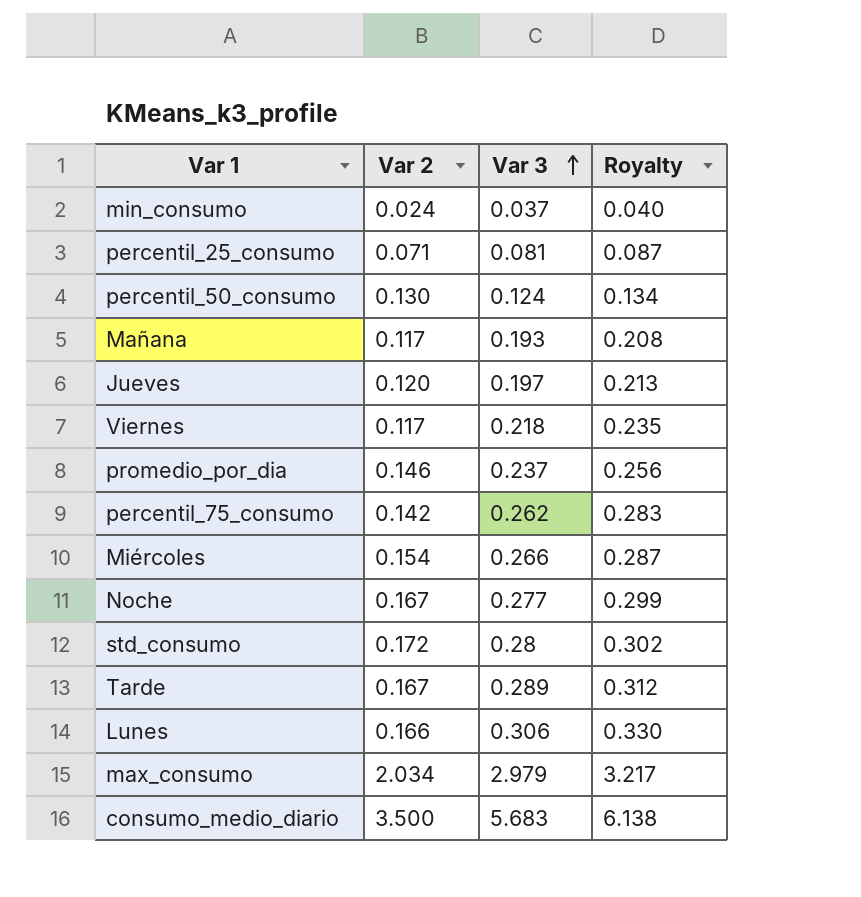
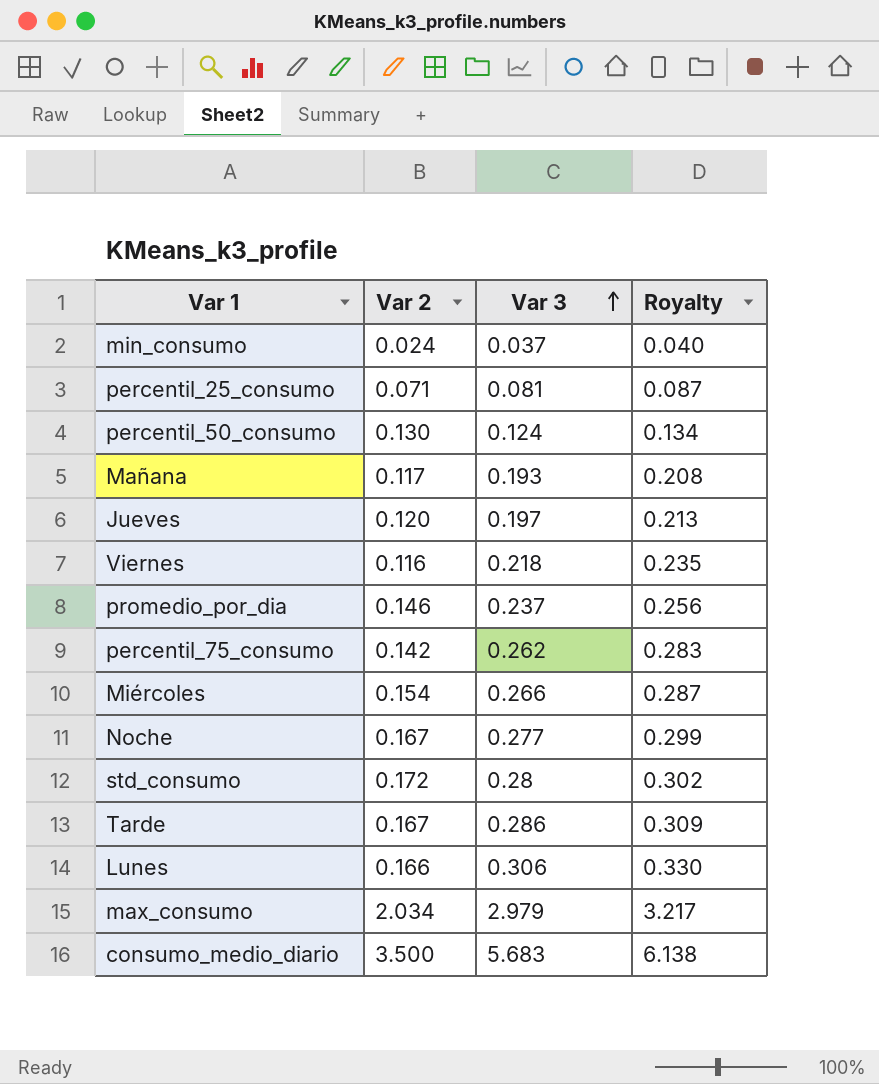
Viernes | Var 2: 0.117 -> 0.116
Tarde | Var 3: 0.289 -> 0.286
Tarde | Royalty: 0.312 -> 0.309

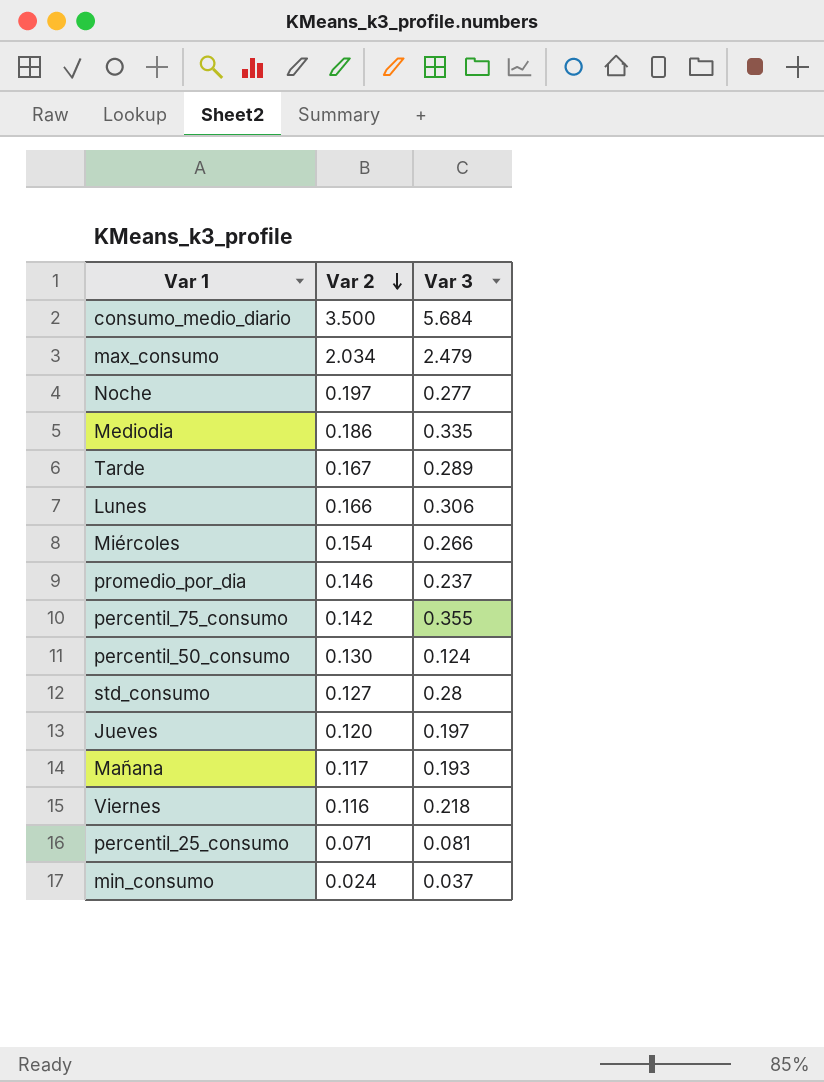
row order: Var 3 ascending -> Var 2 descending
column Royalty | formula: [Var 3] * 1.08 -> none
consumo_medio_diario | Var 3: 5.683 -> 5.684
max_consumo | Var 3: 2.979 -> 2.479
Noche | Var 2: 0.167 -> 0.197
row Mediodia: none -> 0.186 | 0.335
Tarde | Var 3: 0.286 -> 0.289
percentil_75_consumo | Var 3: 0.262 -> 0.355
std_consumo | Var 2: 0.172 -> 0.127

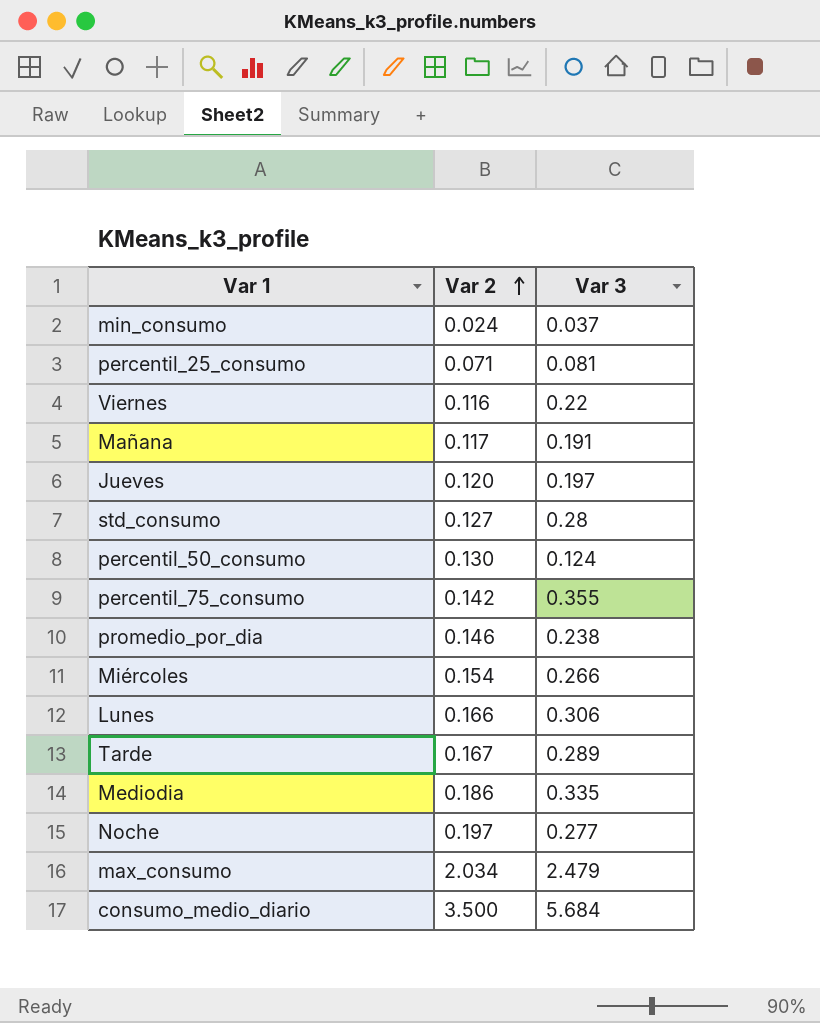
row order: Var 2 descending -> Var 2 ascending
Viernes | Var 3: 0.218 -> 0.22
Mañana | Var 3: 0.193 -> 0.191
promedio_por_dia | Var 3: 0.237 -> 0.238

